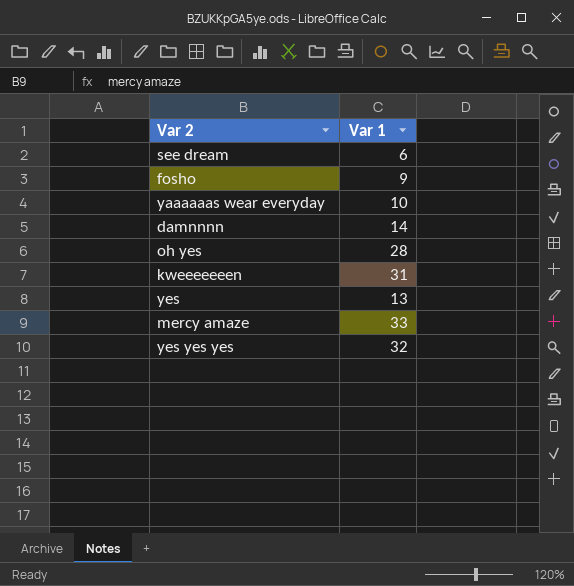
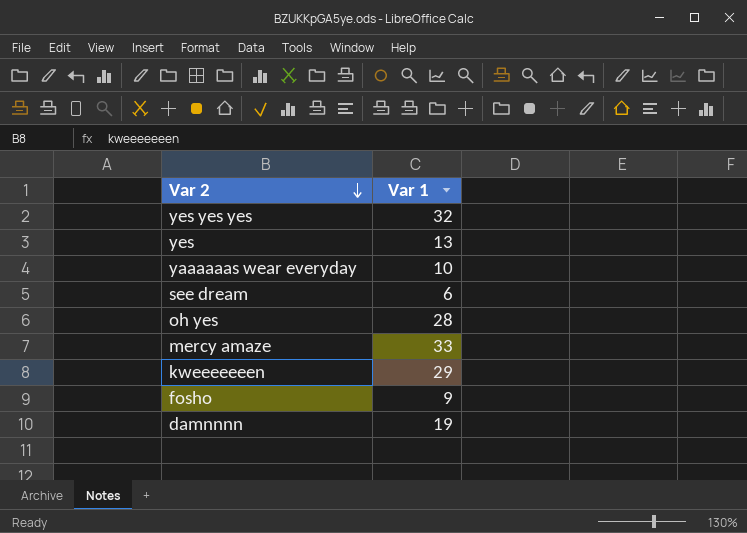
row order: none -> Var 2 descending
kweeeeeeen | Var 1: 31 -> 29
damnnnn | Var 1: 14 -> 19

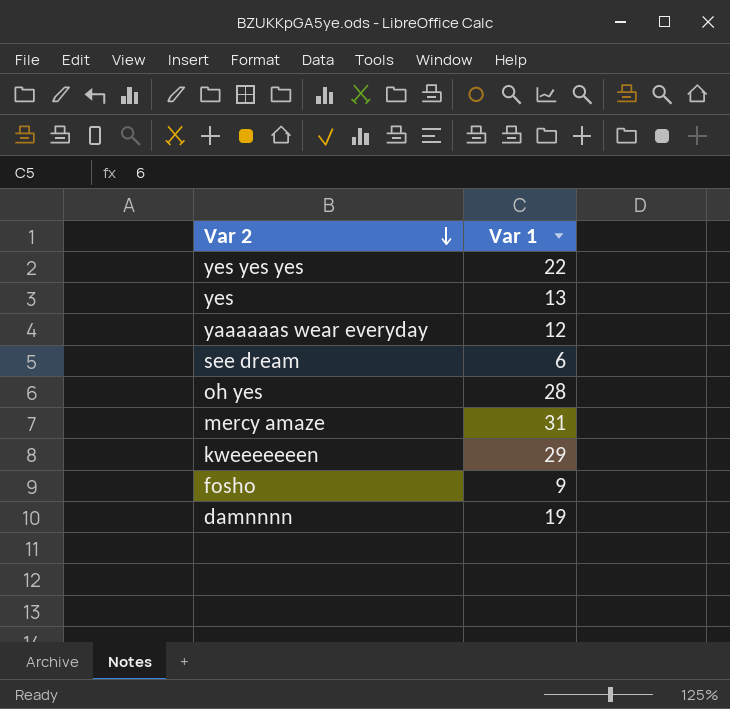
yes yes yes | Var 1: 32 -> 22
yaaaaaas wear everyday | Var 1: 10 -> 12
mercy amaze | Var 1: 33 -> 31

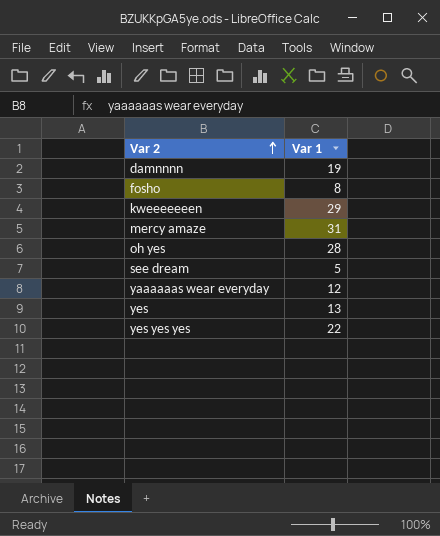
row order: Var 2 descending -> Var 2 ascending
fosho | Var 1: 9 -> 8
see dream | Var 1: 6 -> 5

